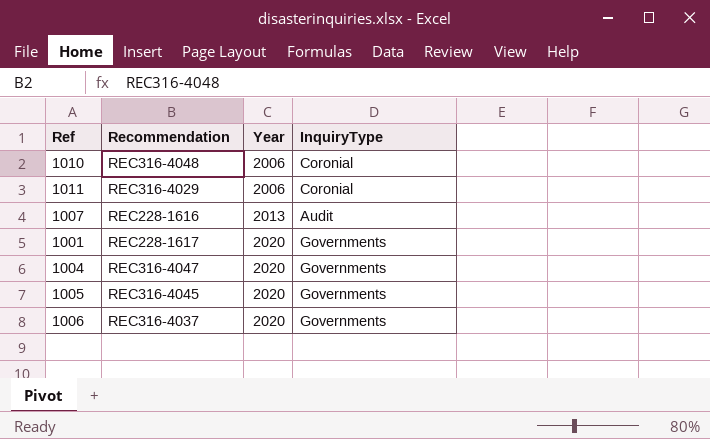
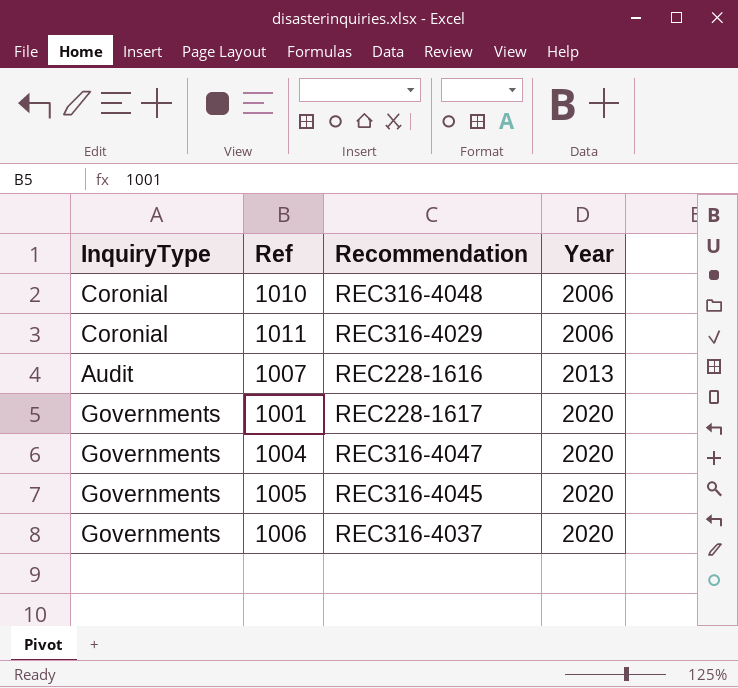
column InquiryType | position: 4 -> 1

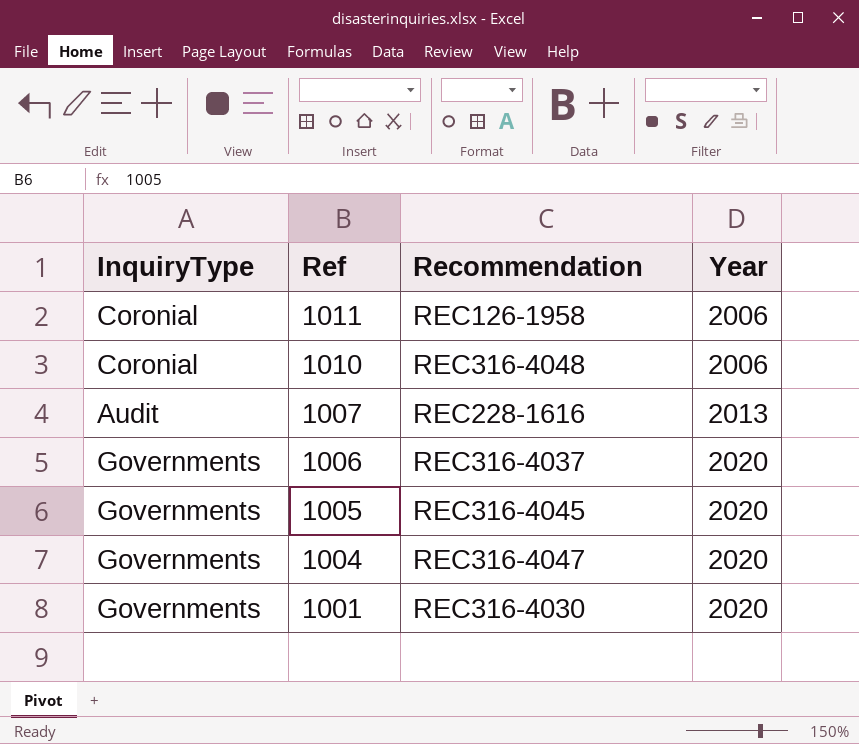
row order: Year ascending -> Ref descending
1011 | Recommendation: REC316-4029 -> REC126-1958
1001 | Recommendation: REC228-1617 -> REC316-4030

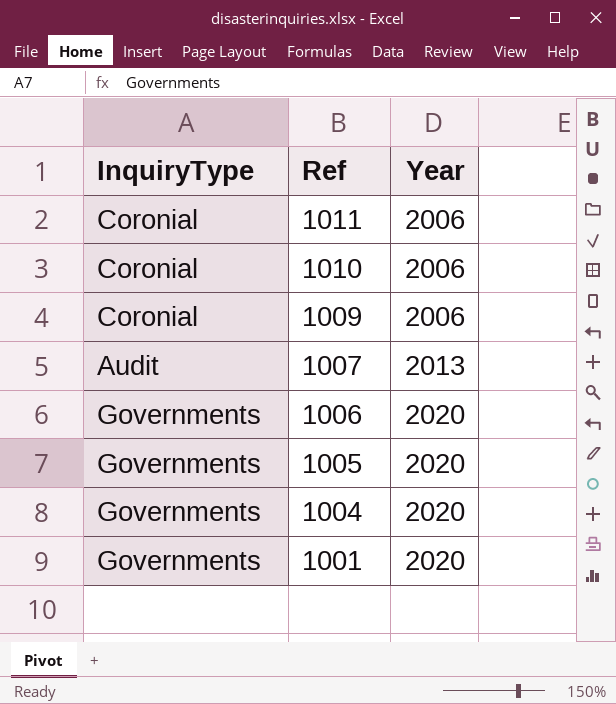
column Recommendation | position: 3 -> none
row 1009: none -> Coronial | 2006

